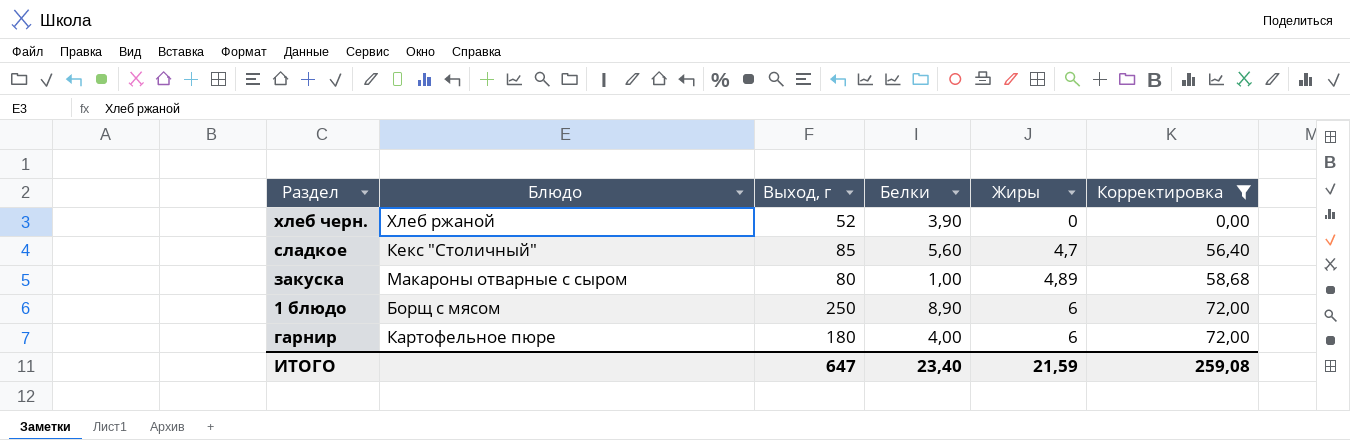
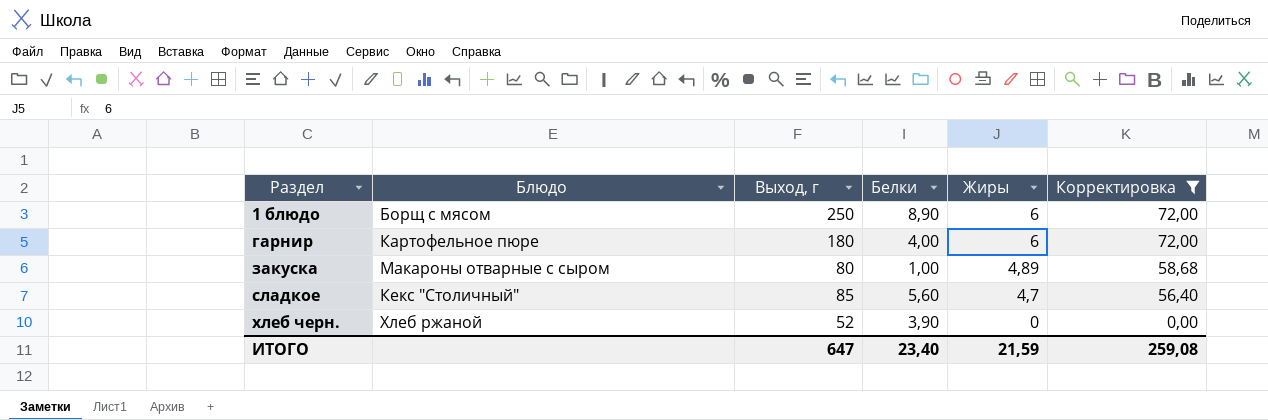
row order: Жиры ascending -> Раздел ascending

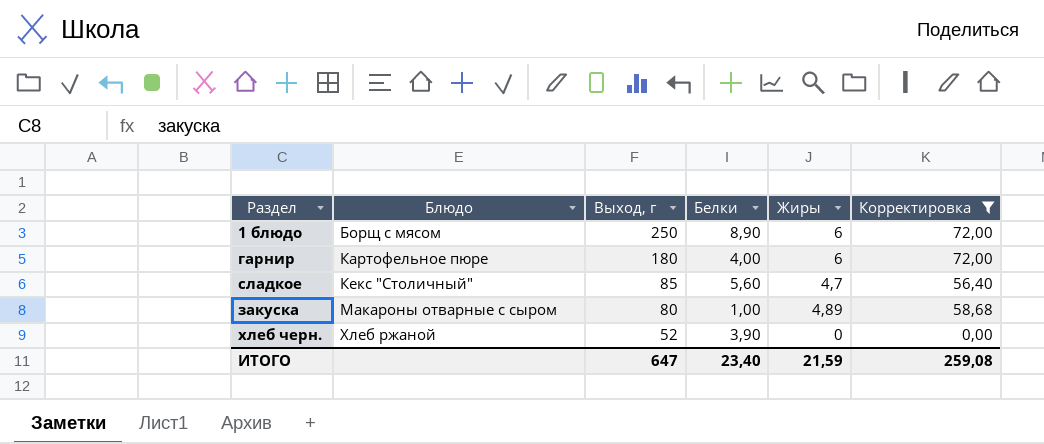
row order: Раздел ascending -> Блюдо ascending

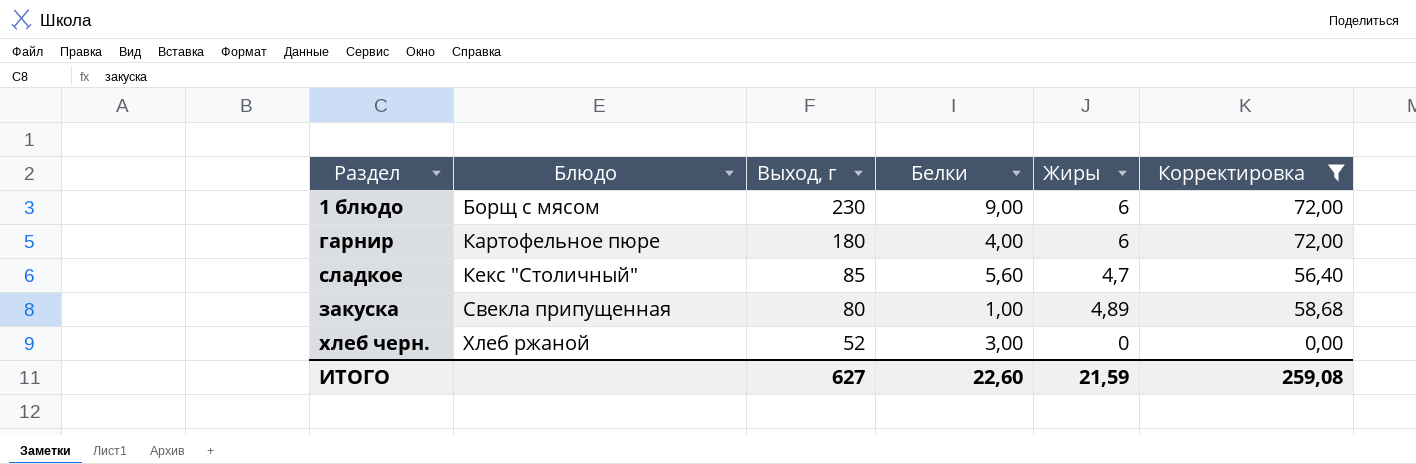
1 блюдо | Выход, г: 250 -> 230
1 блюдо | Белки: 8,90 -> 9,00
закуска | Блюдо: Макароны отварные с сыром -> Свекла припущенная
хлеб черн. | Белки: 3,90 -> 3,00
ИТОГО | Выход, г: 647 -> 627
ИТОГО | Белки: 23,40 -> 22,60

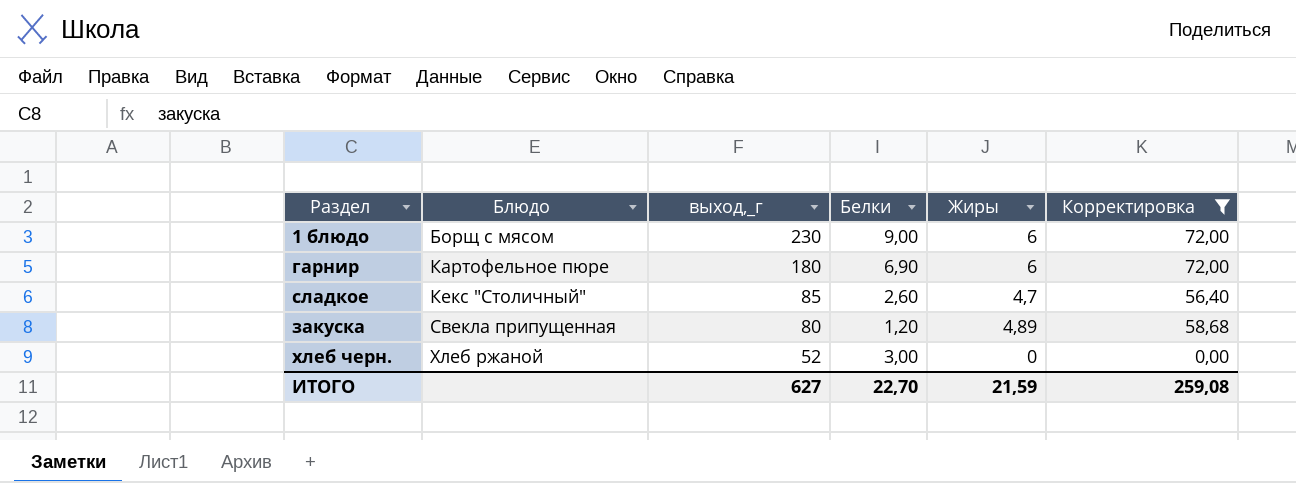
column name: Выход, г -> выход,_г
гарнир | Белки: 4,00 -> 6,90
сладкое | Белки: 5,60 -> 2,60
закуска | Белки: 1,00 -> 1,20
ИТОГО | Белки: 22,60 -> 22,70

